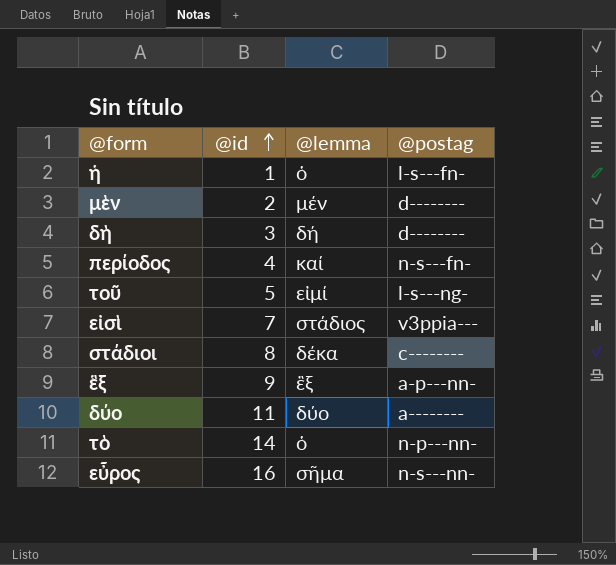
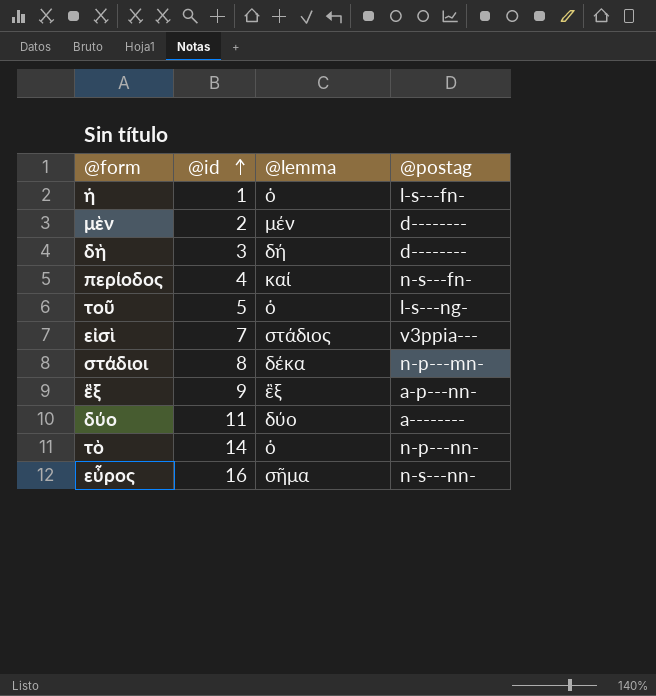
τοῦ | @lemma: εἰμί -> ὁ
στάδιοι | @postag: c-------- -> n-p---mn-

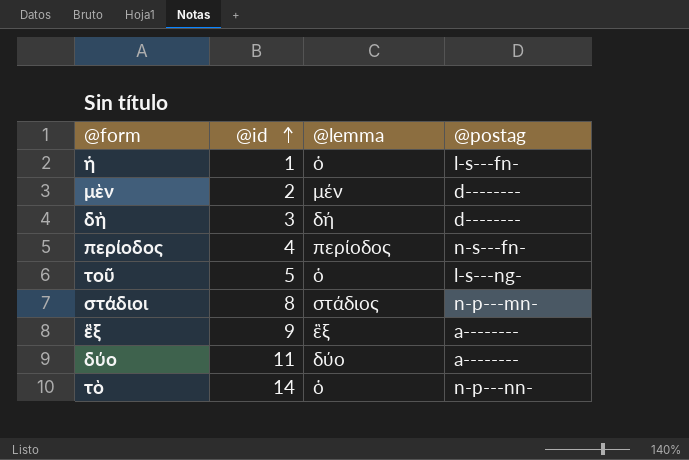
row εἰσὶ: 7 | στάδιος | v3ppia--- -> none
row εὖρος: 16 | σῆμα | n-s---nn- -> none
περίοδος | @lemma: καί -> περίοδος
στάδιοι | @lemma: δέκα -> στάδιος
ἓξ | @postag: a-p---nn- -> a--------

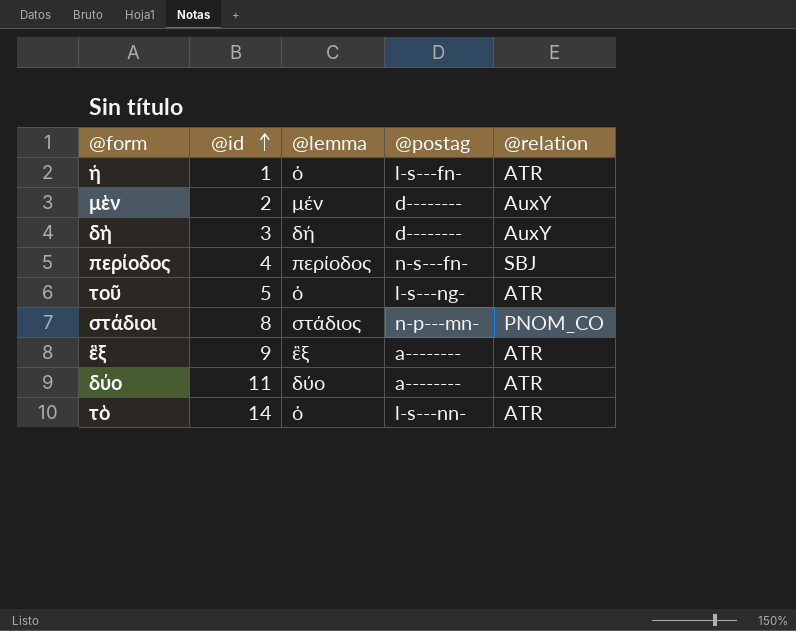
column @relation | position: none -> 5
τὸ | @postag: n-p---nn- -> l-s---nn-

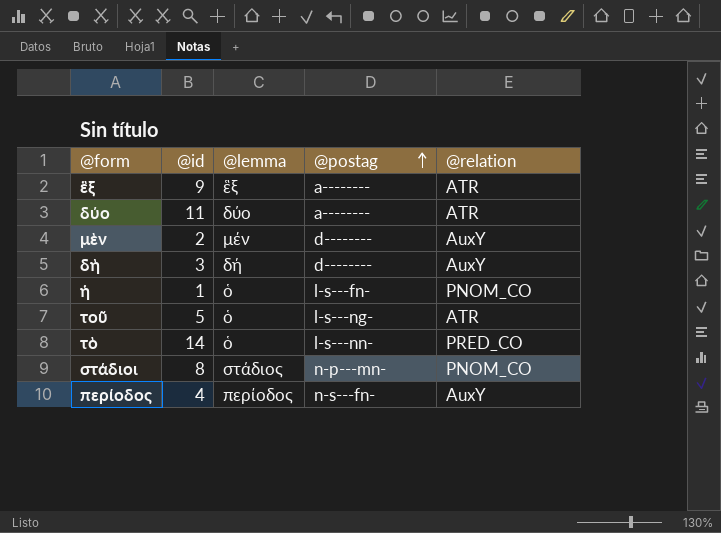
row order: @id ascending -> @postag ascending
ἡ | @relation: ATR -> PNOM_CO
τὸ | @relation: ATR -> PRED_CO
περίοδος | @relation: SBJ -> AuxY

